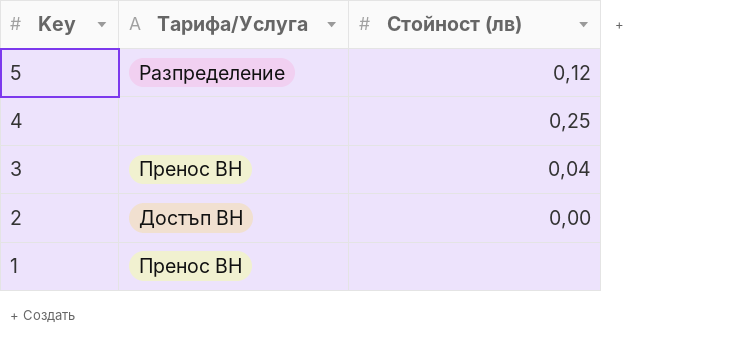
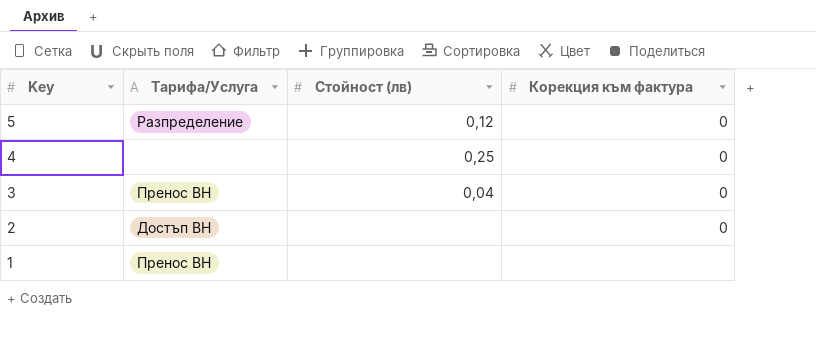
column Корекция към фактура | position: none -> 4
2 | Стойност (лв): 0,00 -> none

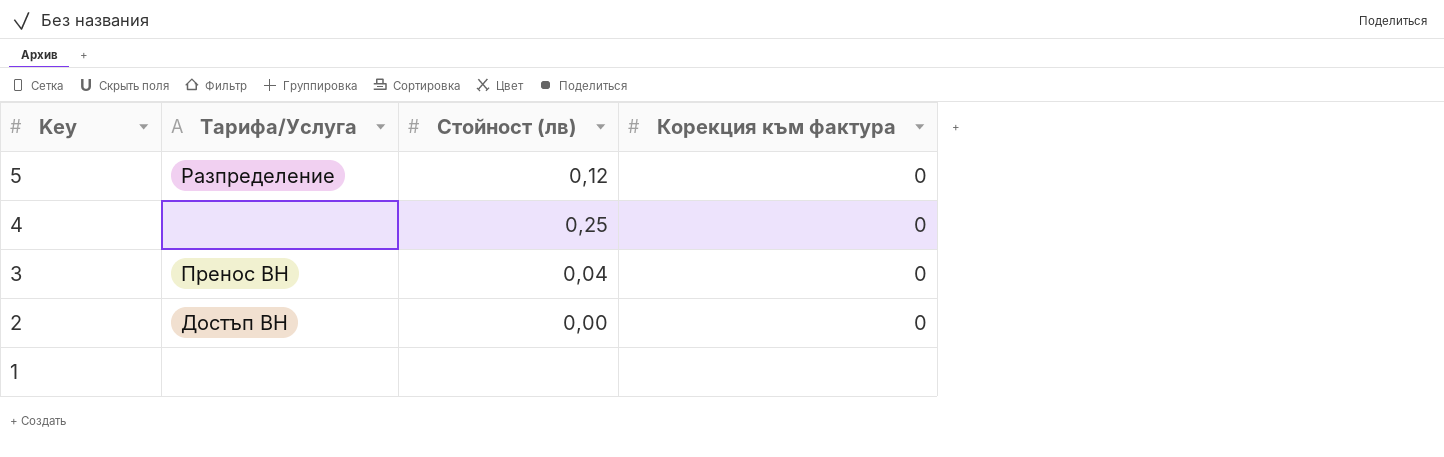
2 | Стойност (лв): none -> 0,00
1 | Тарифа/Услуга: Пренос ВН -> none

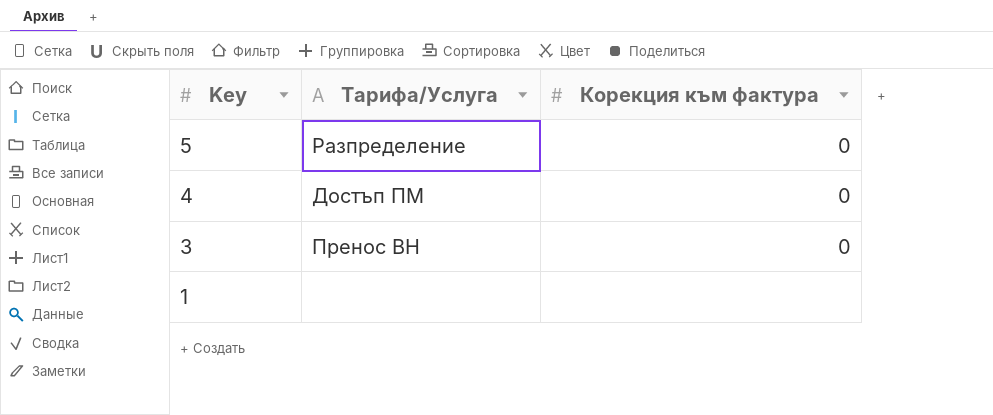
column Стойност (лв) | position: 3 -> none
row 2: Достъп ВН | 0,00 | 0 -> none
4 | Тарифа/Услуга: none -> Достъп ПМ

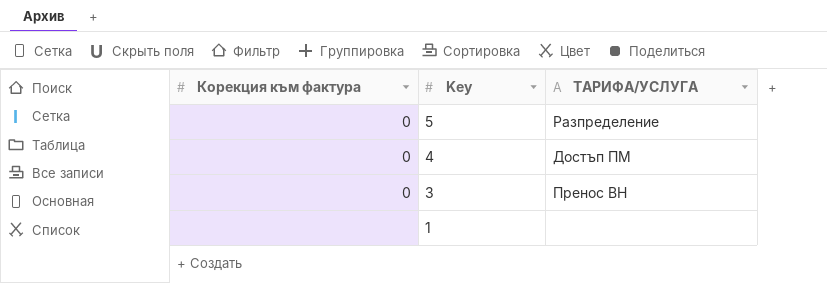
column Корекция към фактура | position: 3 -> 1
column name: Тарифа/Услуга -> ТАРИФА/УСЛУГА

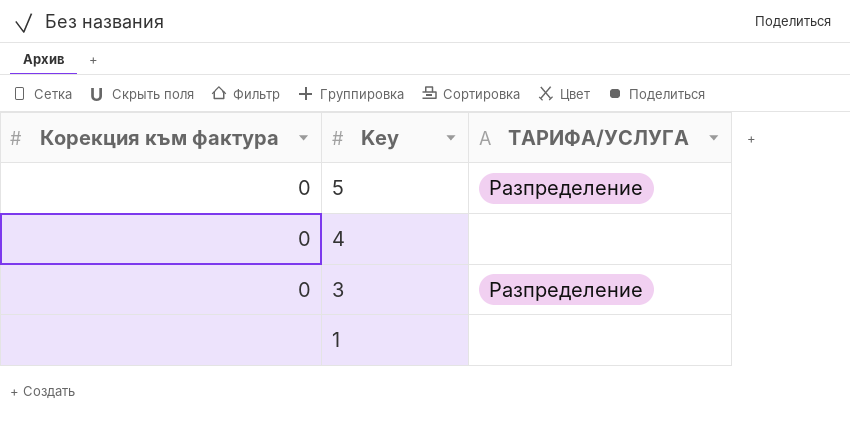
4 | ТАРИФА/УСЛУГА: Достъп ПМ -> none
3 | ТАРИФА/УСЛУГА: Пренос ВН -> Разпределение

